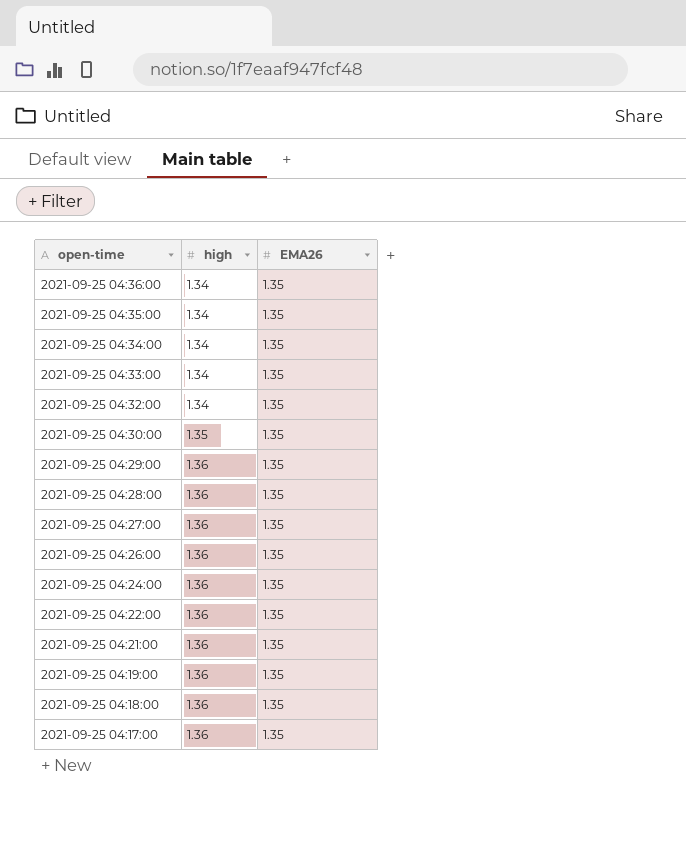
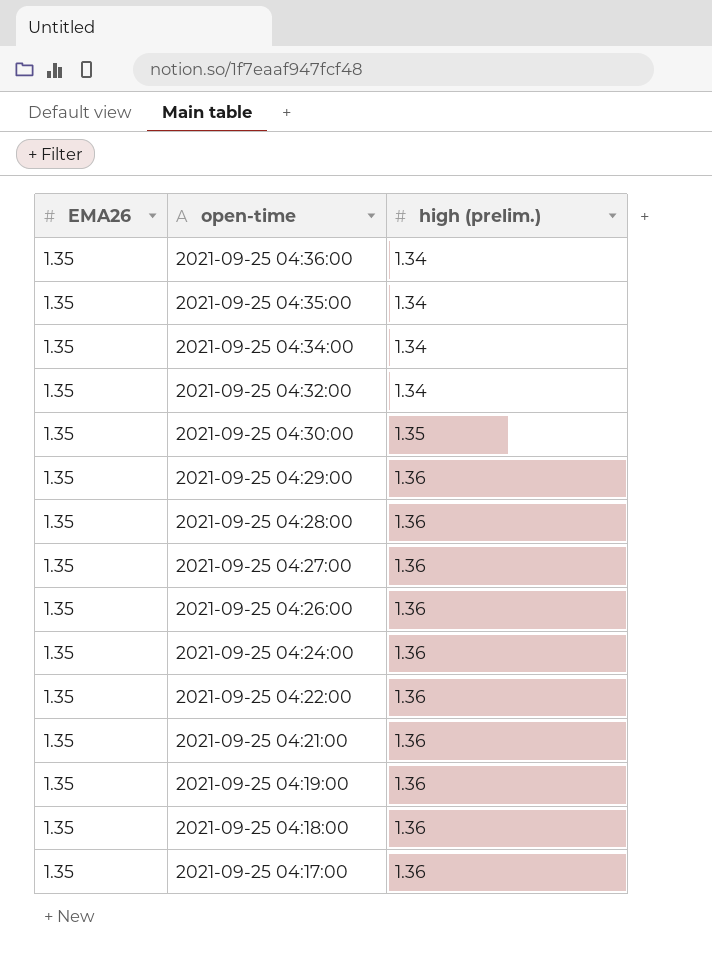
column EMA26 | position: 3 -> 1
column name: high -> high (prelim.)
row 2021-09-25 04:33:00: 1.34 | 1.35 -> none

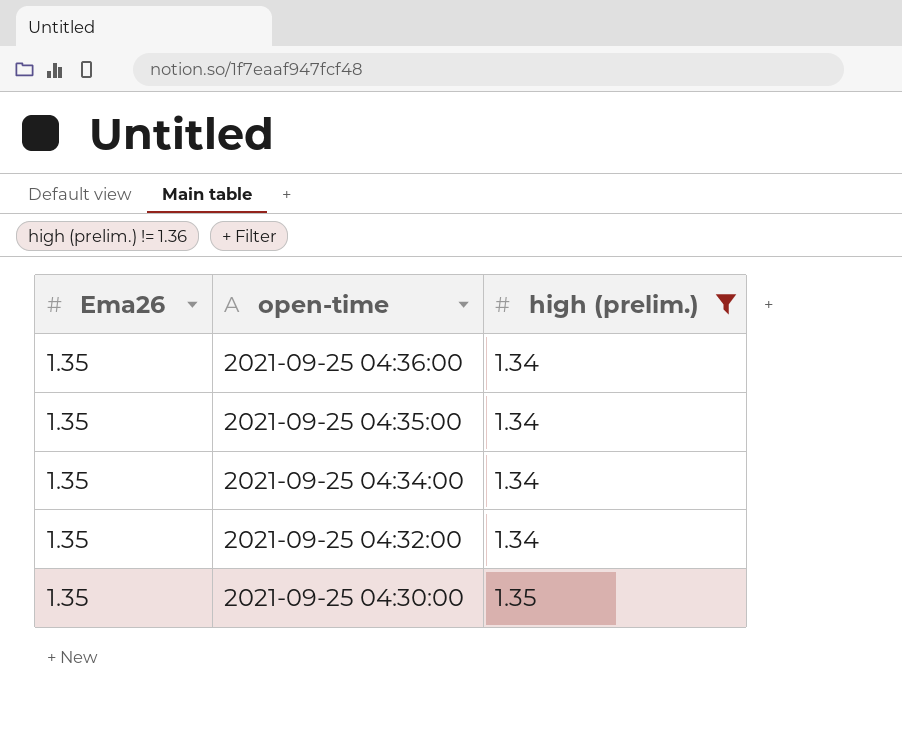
filter: none -> high (prelim.) != 1.36
column name: EMA26 -> Ema26

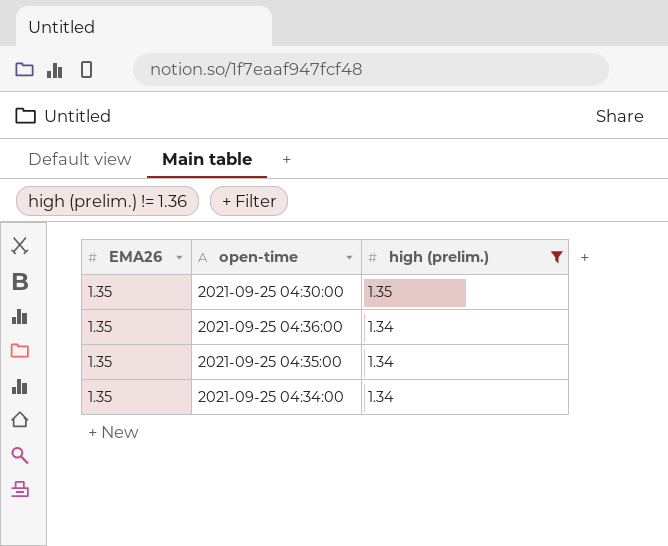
row order: open-time descending -> high (prelim.) descending
column name: Ema26 -> EMA26
row 2021-09-25 04:32:00: 1.35 | 1.34 -> none

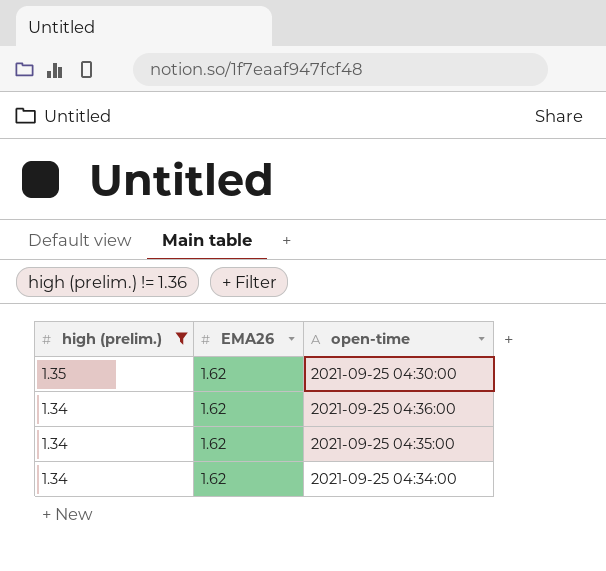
column high (prelim.) | position: 3 -> 1
2021-09-25 04:30:00 | EMA26: 1.35 -> 1.62
2021-09-25 04:36:00 | EMA26: 1.35 -> 1.62
2021-09-25 04:35:00 | EMA26: 1.35 -> 1.62
2021-09-25 04:34:00 | EMA26: 1.35 -> 1.62

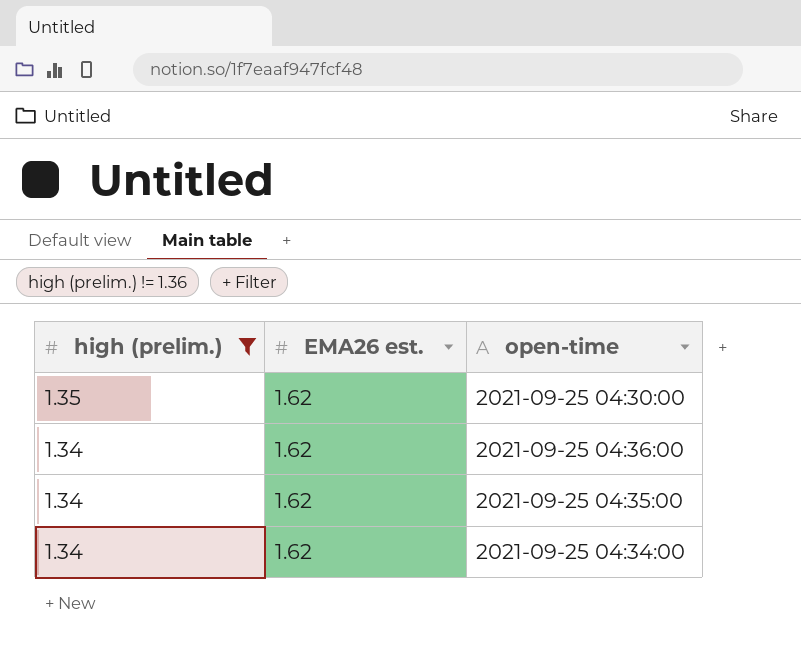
column name: EMA26 -> EMA26 est.

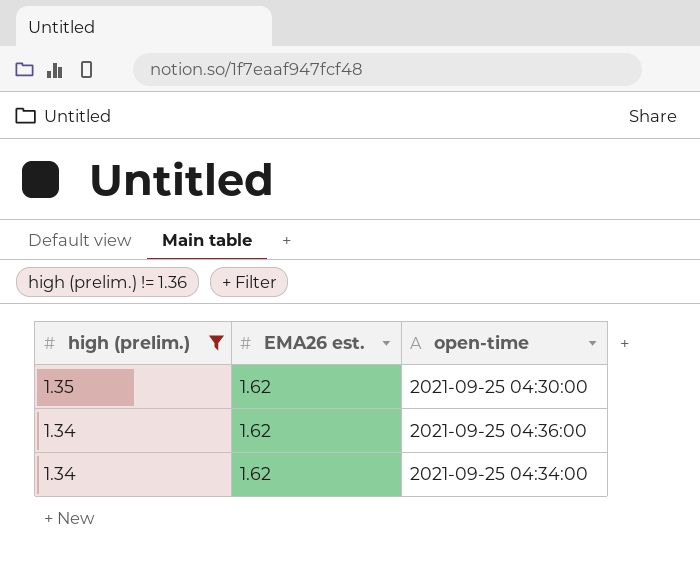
row 2021-09-25 04:35:00: 1.34 | 1.62 -> none

